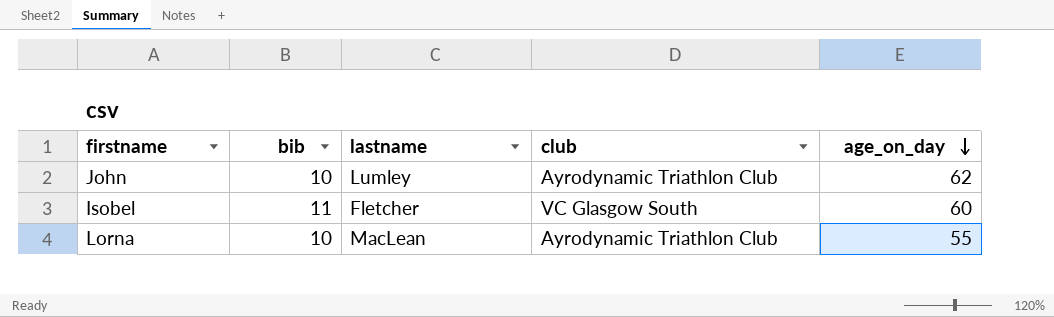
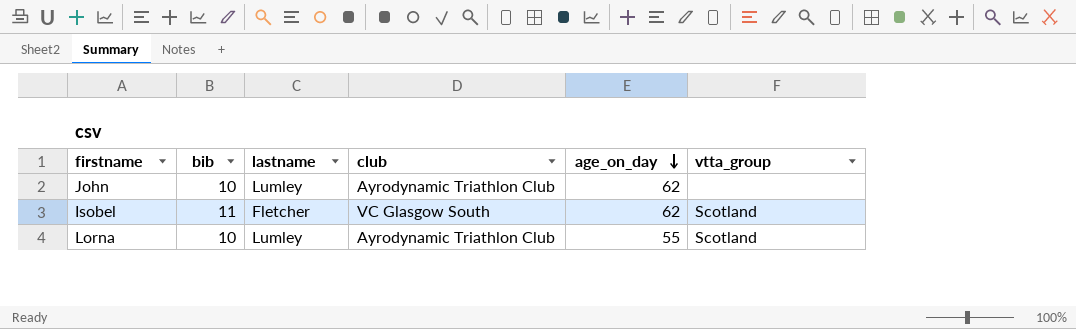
column vtta_group | position: none -> 6
Isobel | age_on_day: 60 -> 62
Lorna | lastname: MacLean -> Lumley

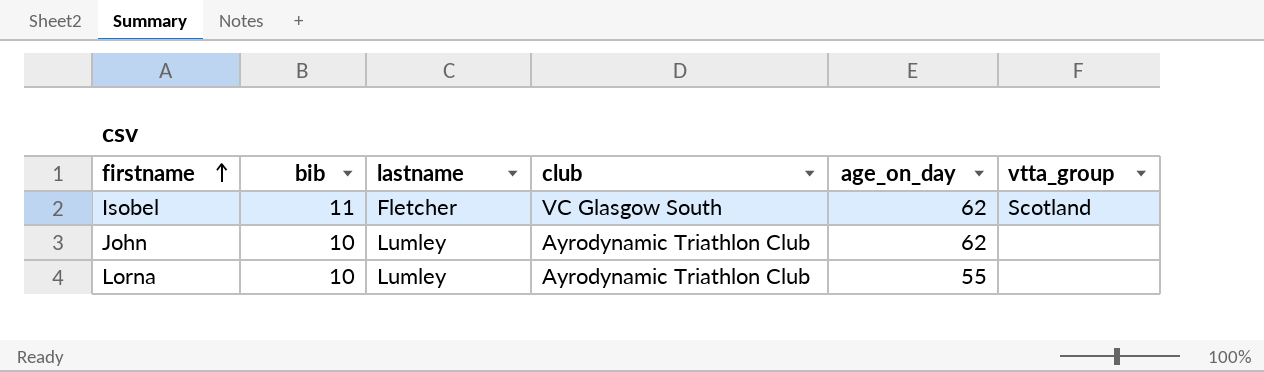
row order: age_on_day descending -> firstname ascending
Lorna | vtta_group: Scotland -> none

